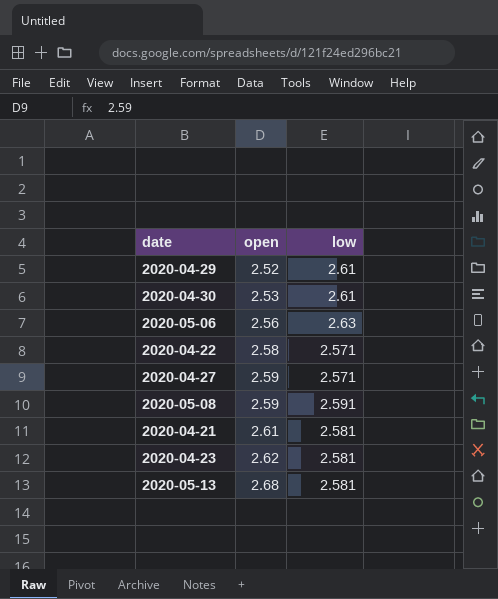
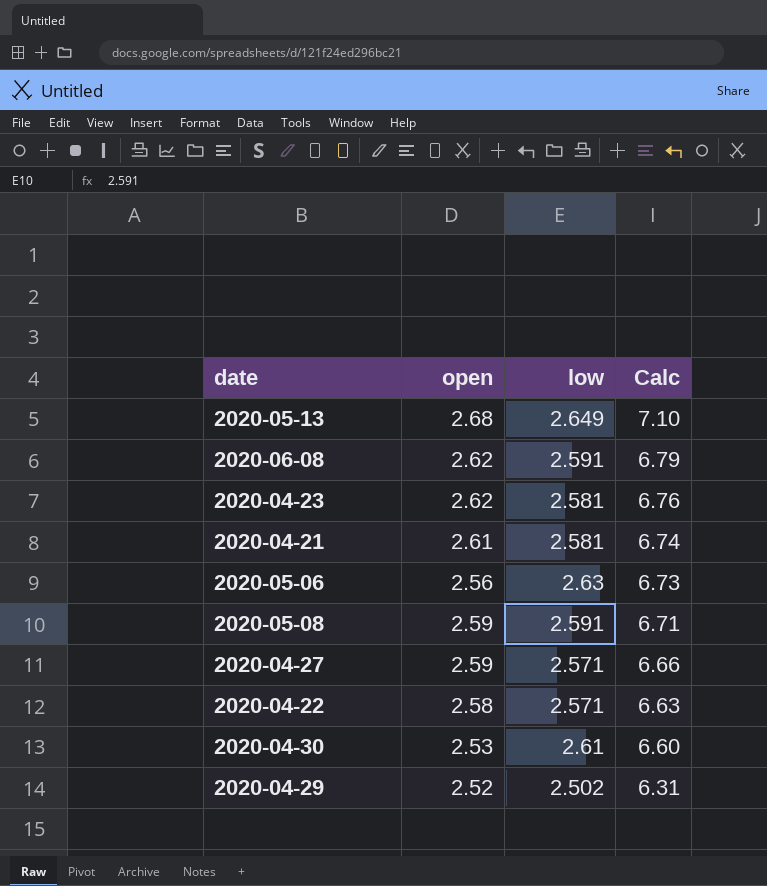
row order: open ascending -> Calc descending
column Calc | formula: none -> [open] * [low]
2020-05-13 | low: 2.581 -> 2.649
row 2020-06-08: none -> 2.62 | 2.591 | 6.79
2020-04-29 | low: 2.61 -> 2.502

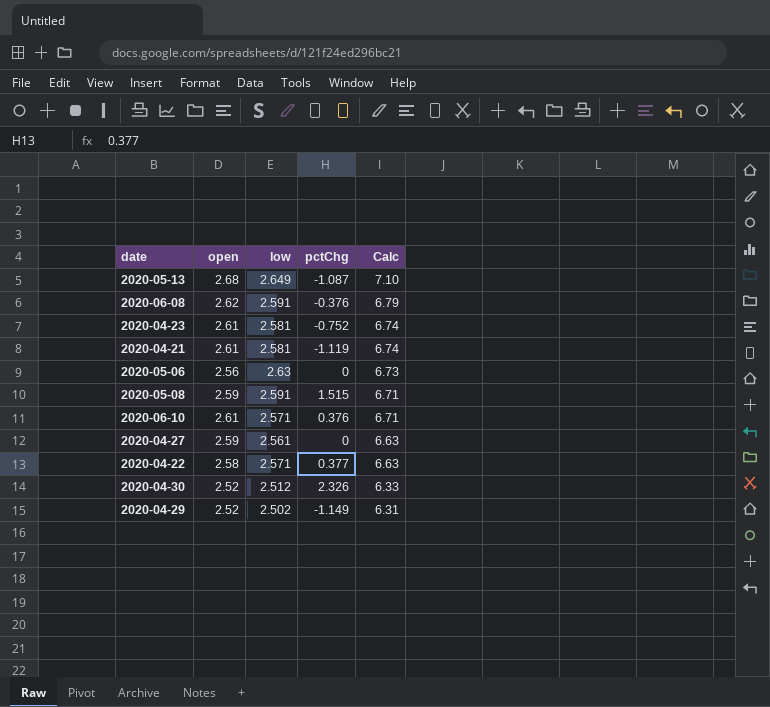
column pctChg | position: none -> 4
2020-04-23 | open: 2.62 -> 2.61
2020-04-23 | Calc: 6.76 -> 6.74
row 2020-06-10: none -> 2.61 | 2.571 | 0.376 | 6.71
2020-04-27 | low: 2.571 -> 2.561
2020-04-27 | Calc: 6.66 -> 6.63
2020-04-30 | open: 2.53 -> 2.52
2020-04-30 | low: 2.61 -> 2.512
2020-04-30 | Calc: 6.60 -> 6.33

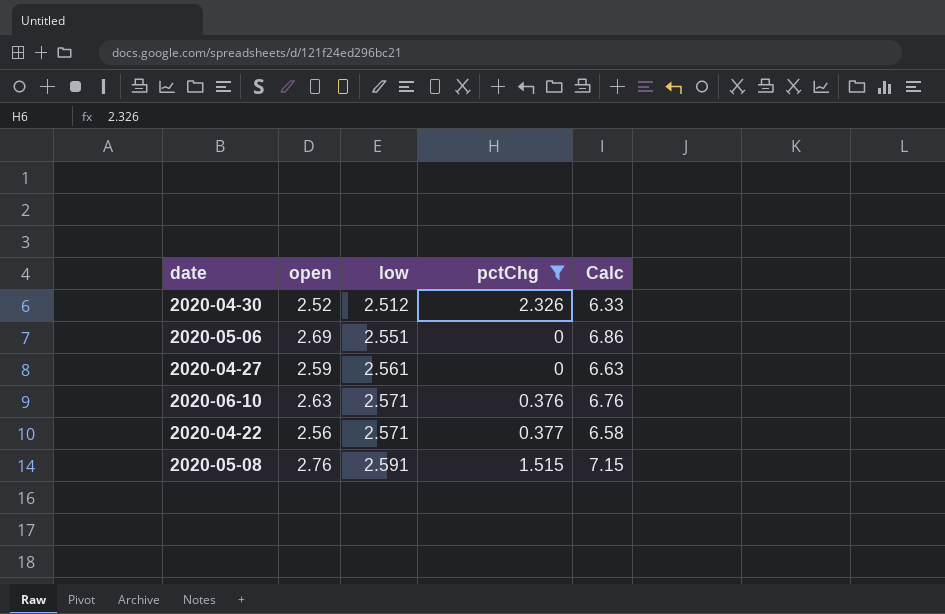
filter: none -> pctChg >= 0
row order: Calc descending -> low ascending
2020-05-06 | open: 2.56 -> 2.69
2020-05-06 | low: 2.63 -> 2.551
2020-05-06 | Calc: 6.73 -> 6.86
2020-06-10 | open: 2.61 -> 2.63
2020-06-10 | Calc: 6.71 -> 6.76
2020-04-22 | open: 2.58 -> 2.56
2020-04-22 | Calc: 6.63 -> 6.58
2020-05-08 | open: 2.59 -> 2.76
2020-05-08 | Calc: 6.71 -> 7.15

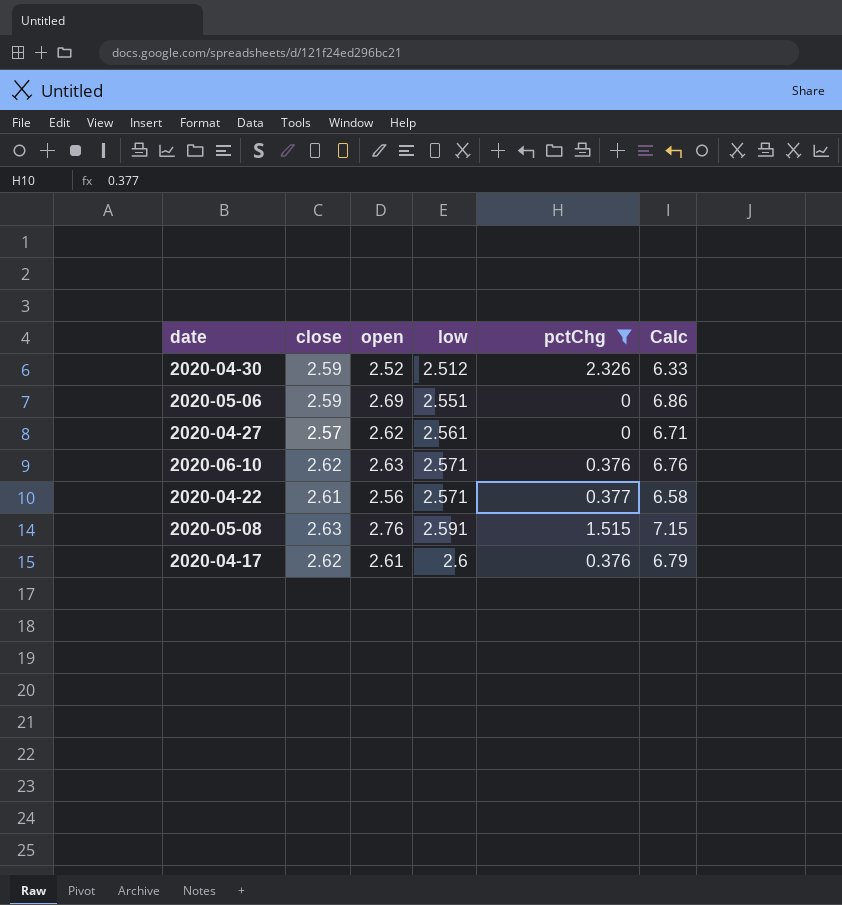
column close | position: none -> 2
2020-04-27 | open: 2.59 -> 2.62
2020-04-27 | Calc: 6.63 -> 6.71
row 2020-04-17: none -> 2.62 | 2.61 | 2.6 | 0.376 | 6.79

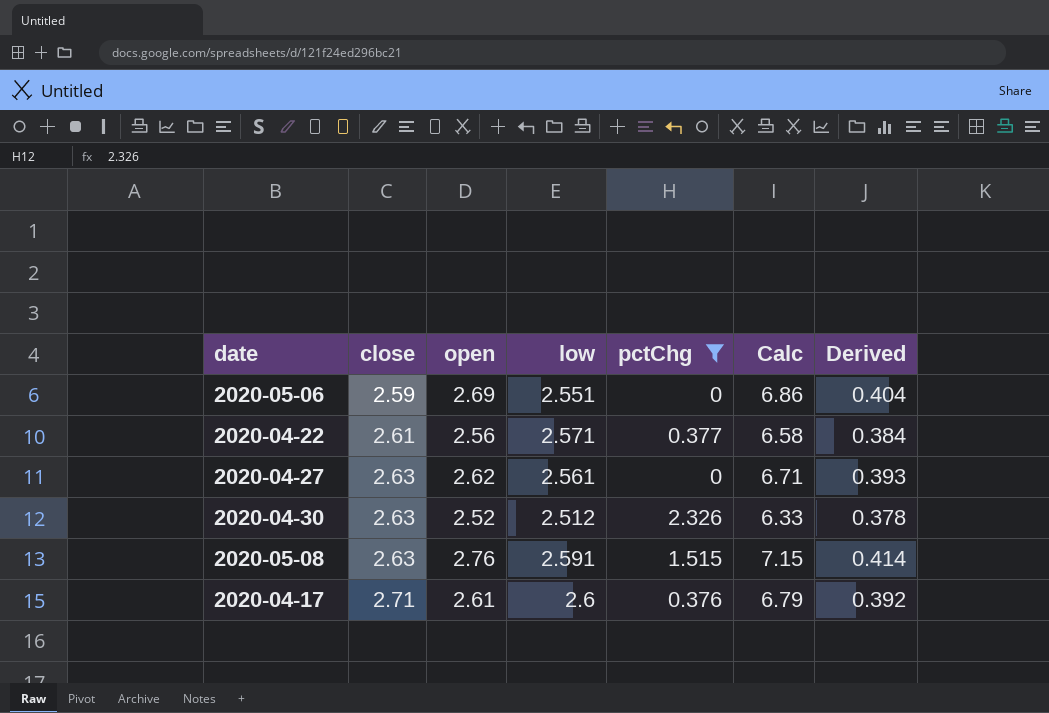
row order: low ascending -> close ascending
column Derived | formula: none -> [open] * 0.15
row 2020-06-10: 2.62 | 2.63 | 2.571 | 0.376 | 6.76 -> none
2020-04-27 | close: 2.57 -> 2.63
2020-04-30 | close: 2.59 -> 2.63
2020-04-17 | close: 2.62 -> 2.71

